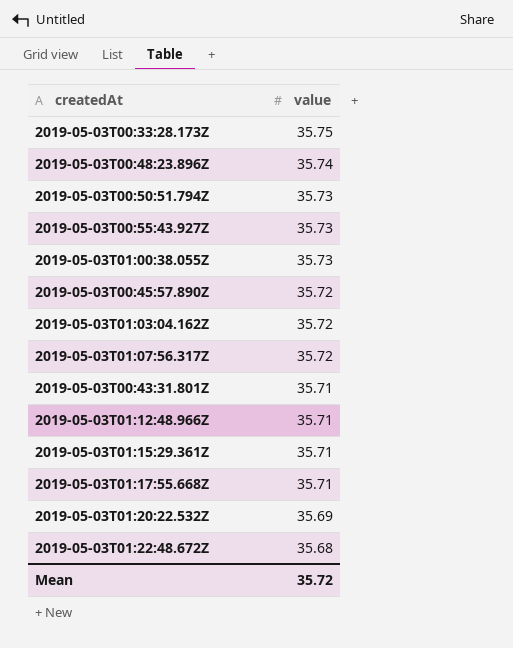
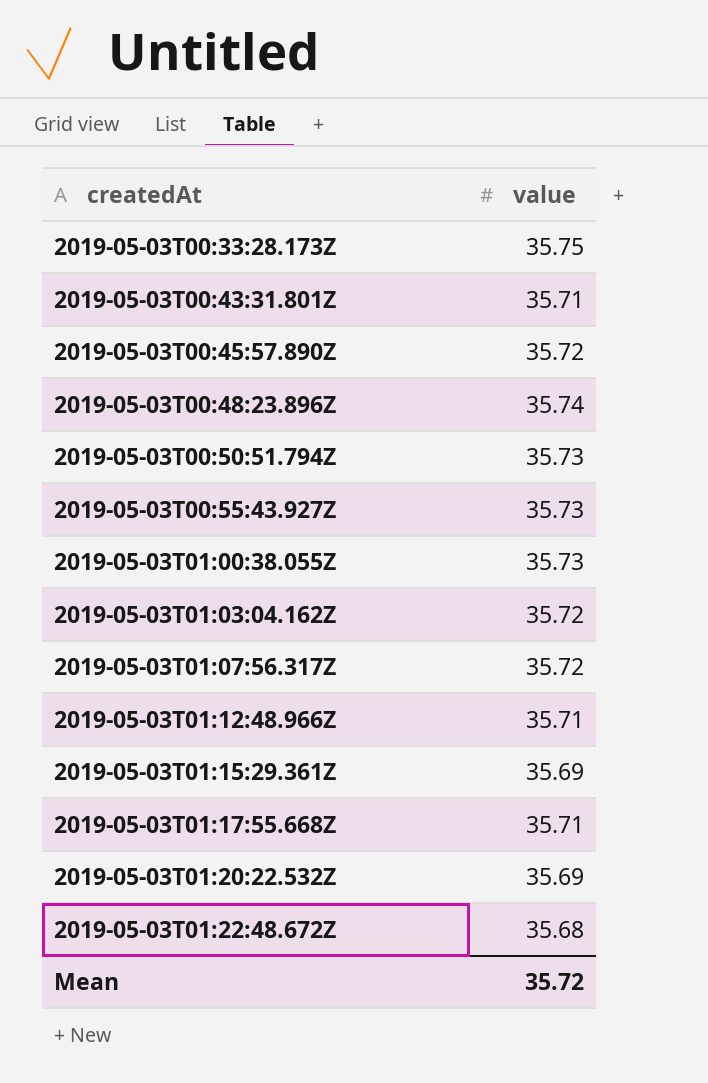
row order: value descending -> createdAt ascending
2019-05-03T01:15:29.361Z | value: 35.71 -> 35.69

